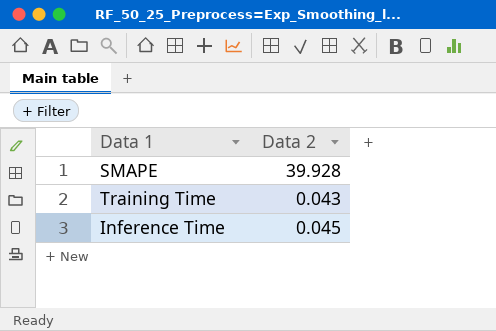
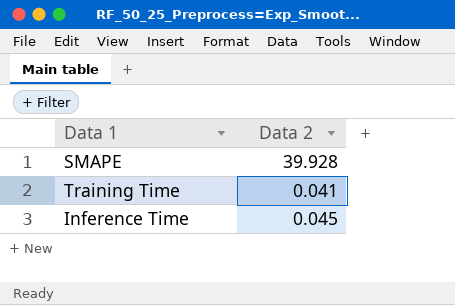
Training Time | Data 2: 0.043 -> 0.041

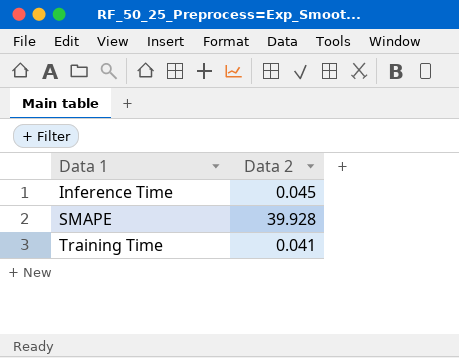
row order: none -> Data 1 ascending

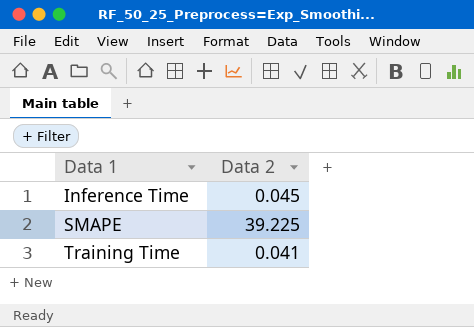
SMAPE | Data 2: 39.928 -> 39.225

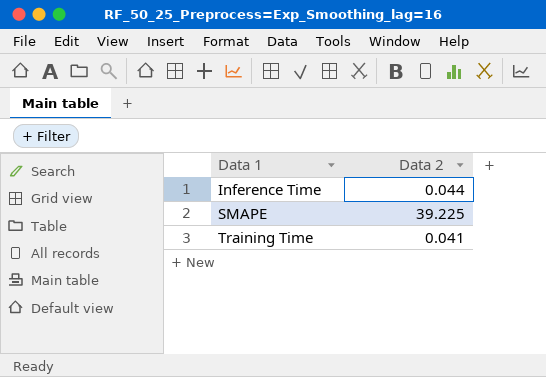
Inference Time | Data 2: 0.045 -> 0.044

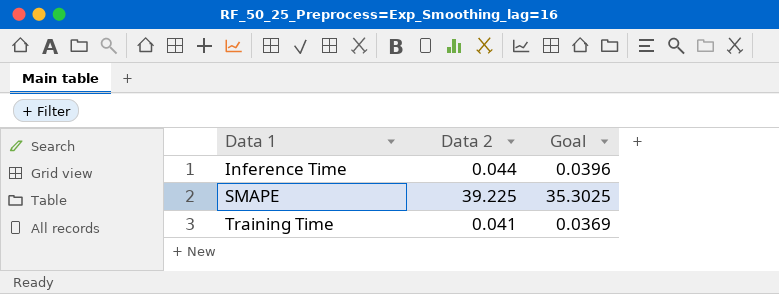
column Goal | formula: none -> [Data 2] * 0.9

